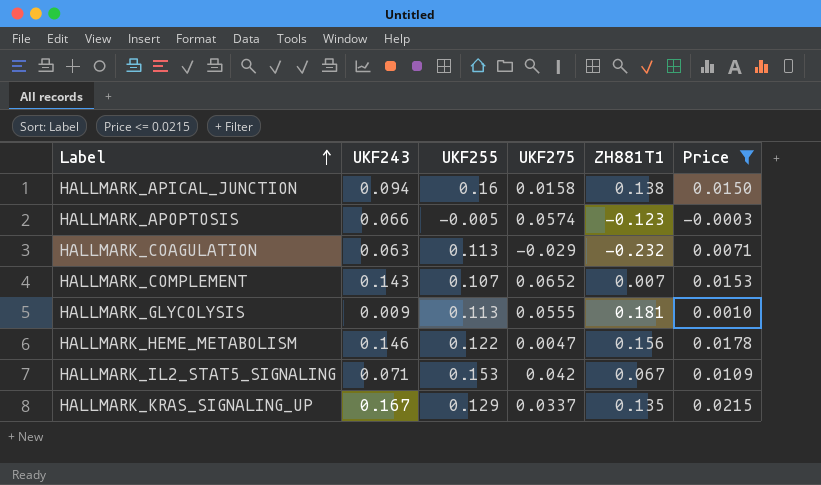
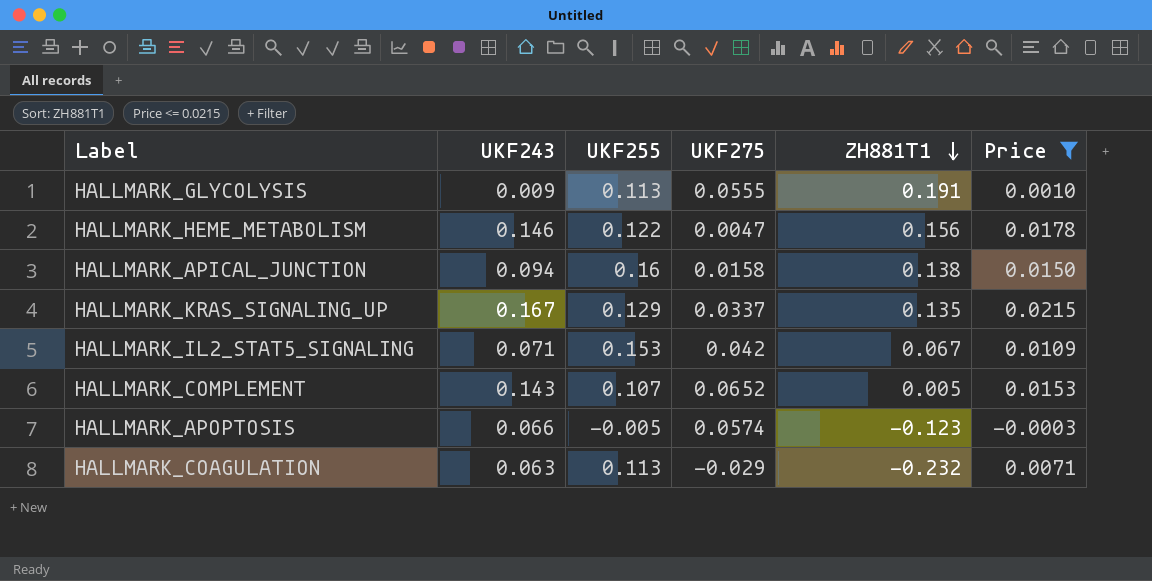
row order: Label ascending -> ZH881T1 descending
HALLMARK_GLYCOLYSIS | ZH881T1: 0.181 -> 0.191
HALLMARK_COMPLEMENT | ZH881T1: 0.007 -> 0.005

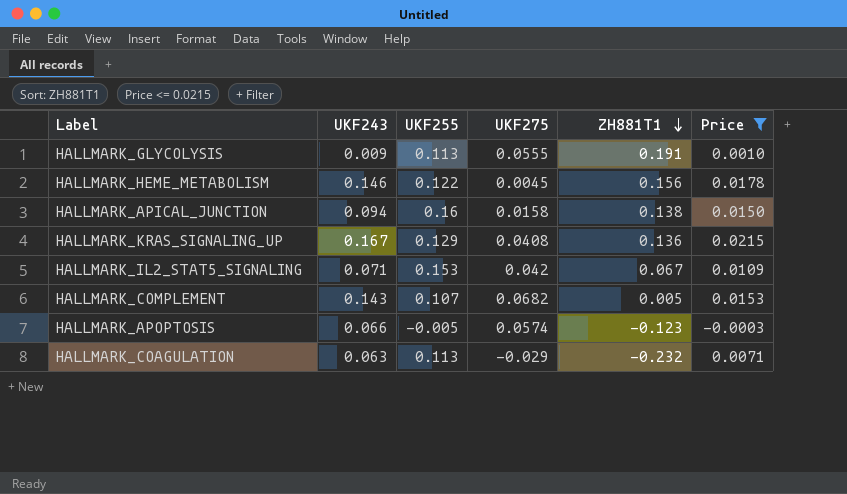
HALLMARK_HEME_METABOLISM | UKF275: 0.0047 -> 0.0045
HALLMARK_KRAS_SIGNALING_UP | UKF275: 0.0337 -> 0.0408
HALLMARK_KRAS_SIGNALING_UP | ZH881T1: 0.135 -> 0.136
HALLMARK_COMPLEMENT | UKF275: 0.0652 -> 0.0682

